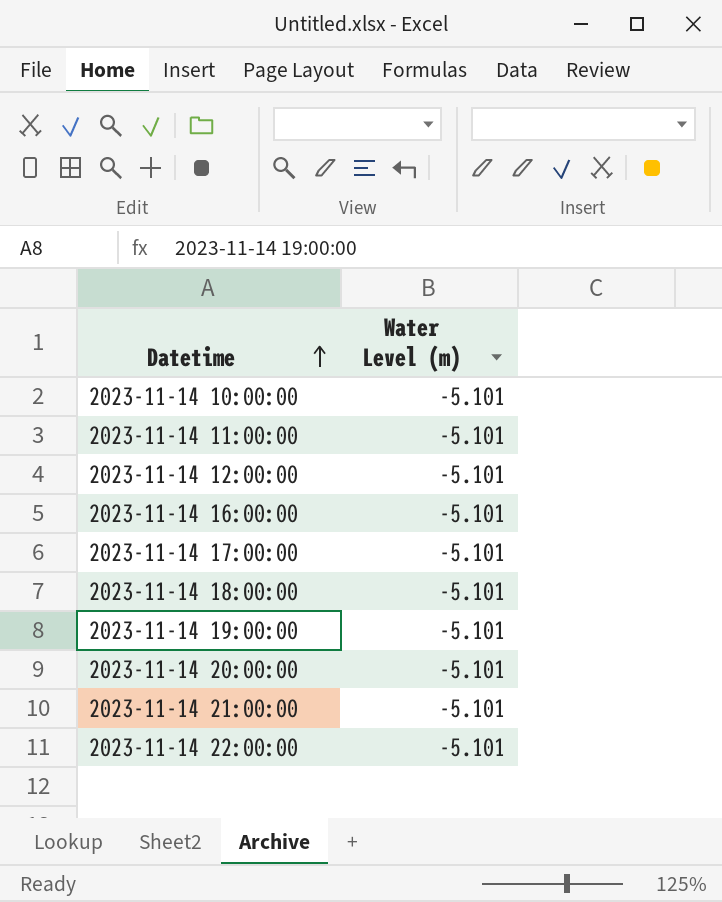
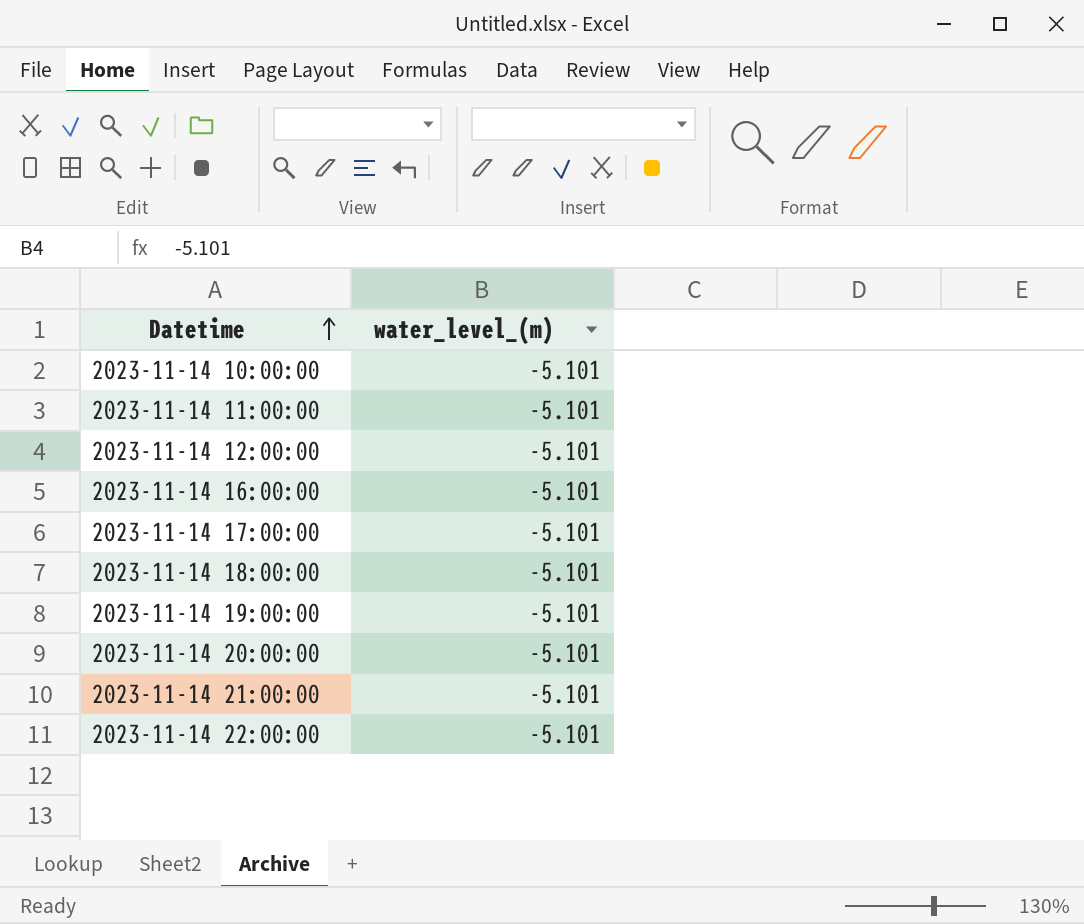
column name: Water Level (m) -> water_level_(m)

